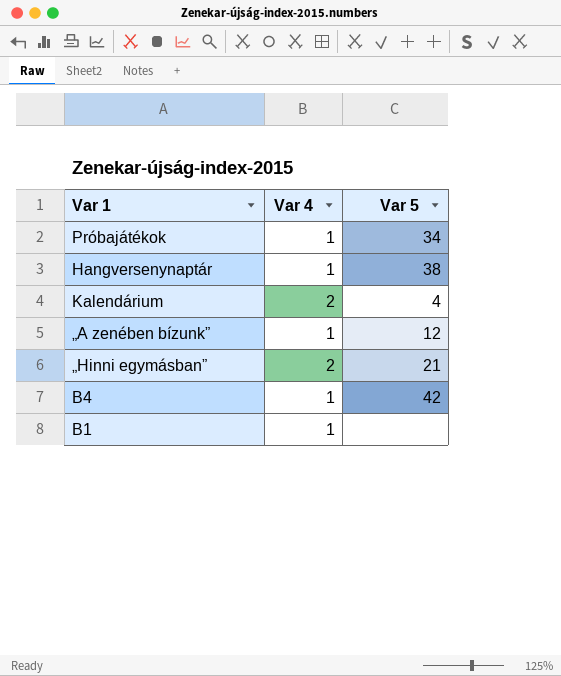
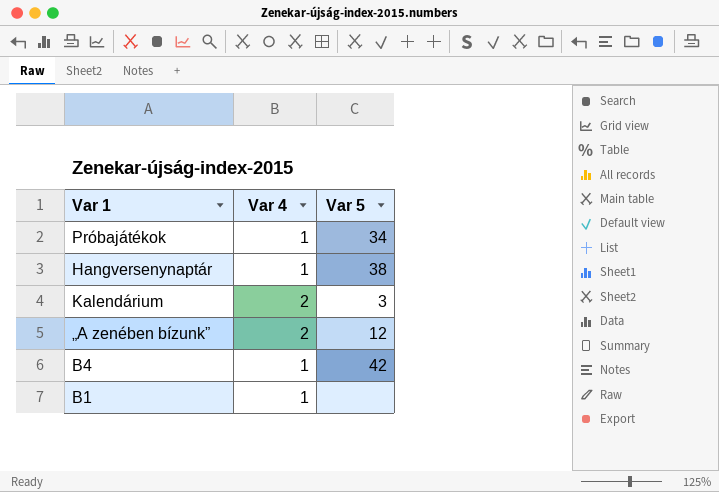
row „Hinni egymásban”: 2 | 21 -> none
Kalendárium | Var 5: 4 -> 3
„A zenében bízunk” | Var 4: 1 -> 2

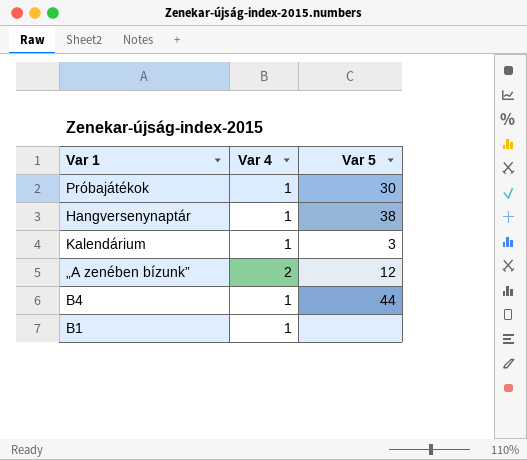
Próbajátékok | Var 5: 34 -> 30
Kalendárium | Var 4: 2 -> 1
B4 | Var 5: 42 -> 44

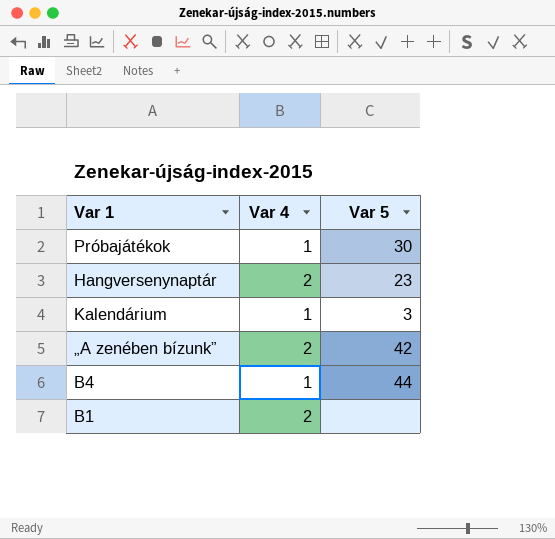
Hangversenynaptár | Var 4: 1 -> 2
Hangversenynaptár | Var 5: 38 -> 23
„A zenében bízunk” | Var 5: 12 -> 42
B1 | Var 4: 1 -> 2

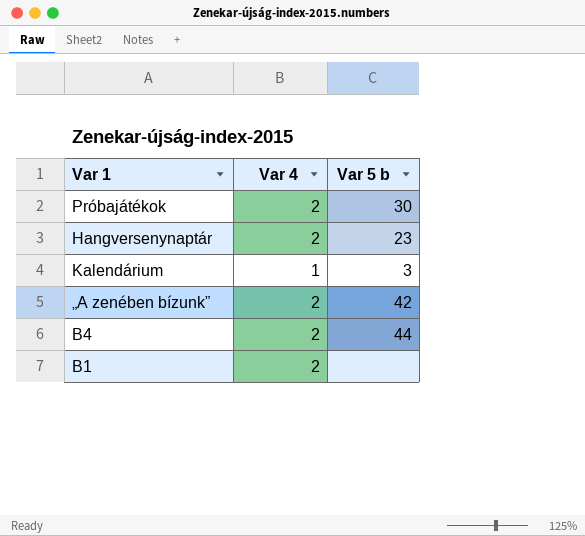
column name: Var 5 -> Var 5 b
Próbajátékok | Var 4: 1 -> 2
B4 | Var 4: 1 -> 2

